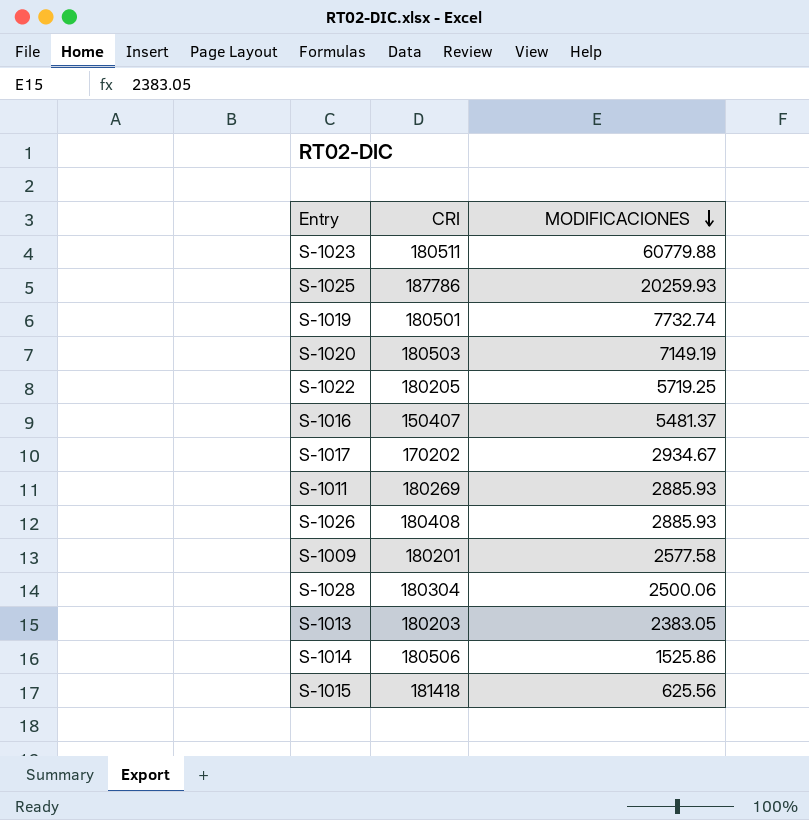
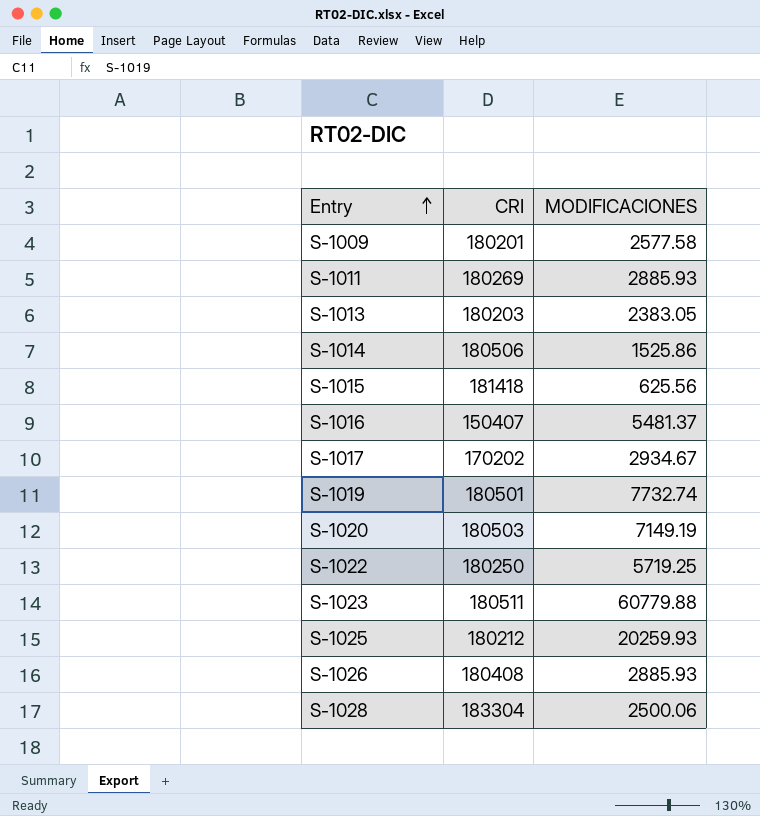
row order: MODIFICACIONES descending -> Entry ascending
S-1022 | CRI: 180205 -> 180250
S-1025 | CRI: 187786 -> 180212
S-1028 | CRI: 180304 -> 183304

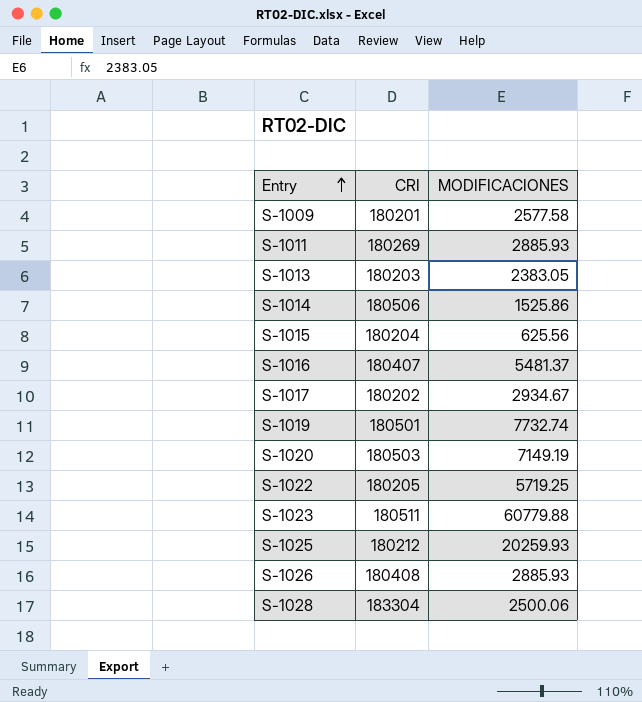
S-1015 | CRI: 181418 -> 180204
S-1016 | CRI: 150407 -> 180407
S-1017 | CRI: 170202 -> 180202
S-1022 | CRI: 180250 -> 180205

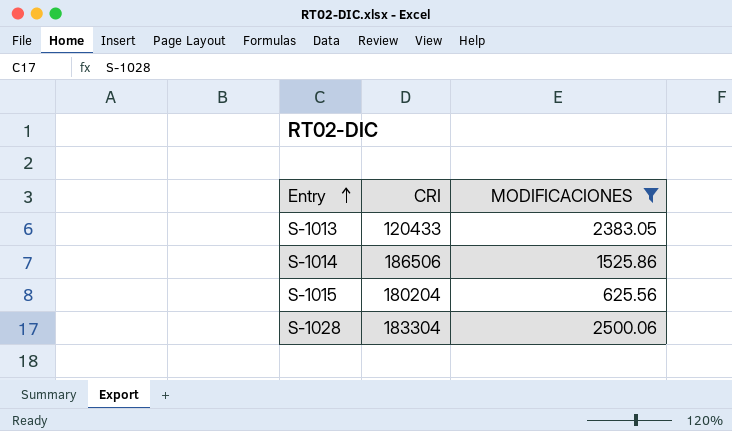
filter: none -> MODIFICACIONES <= 2500.06
S-1013 | CRI: 180203 -> 120433
S-1014 | CRI: 180506 -> 186506

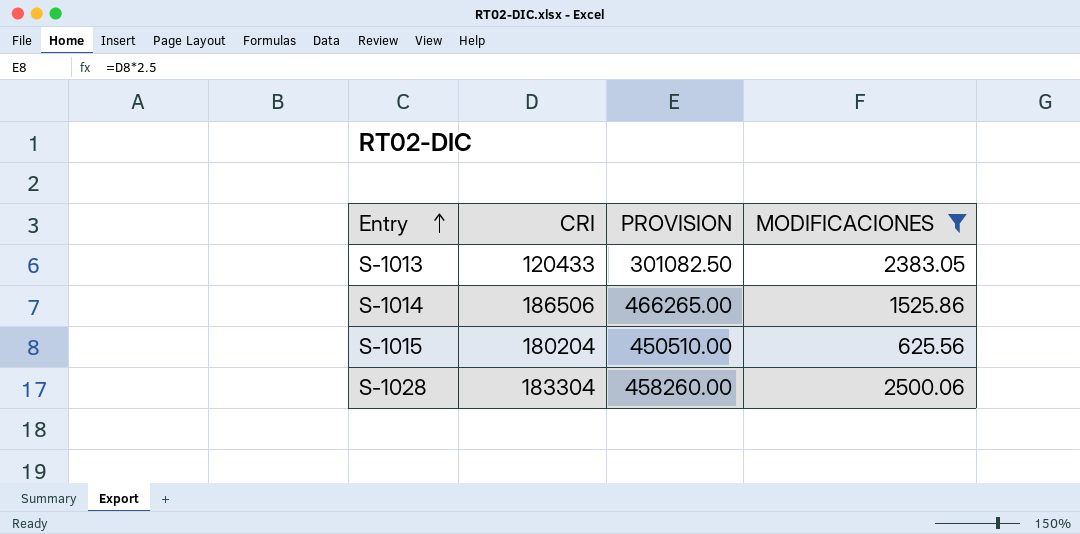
column PROVISION | formula: none -> [CRI] * 2.5

